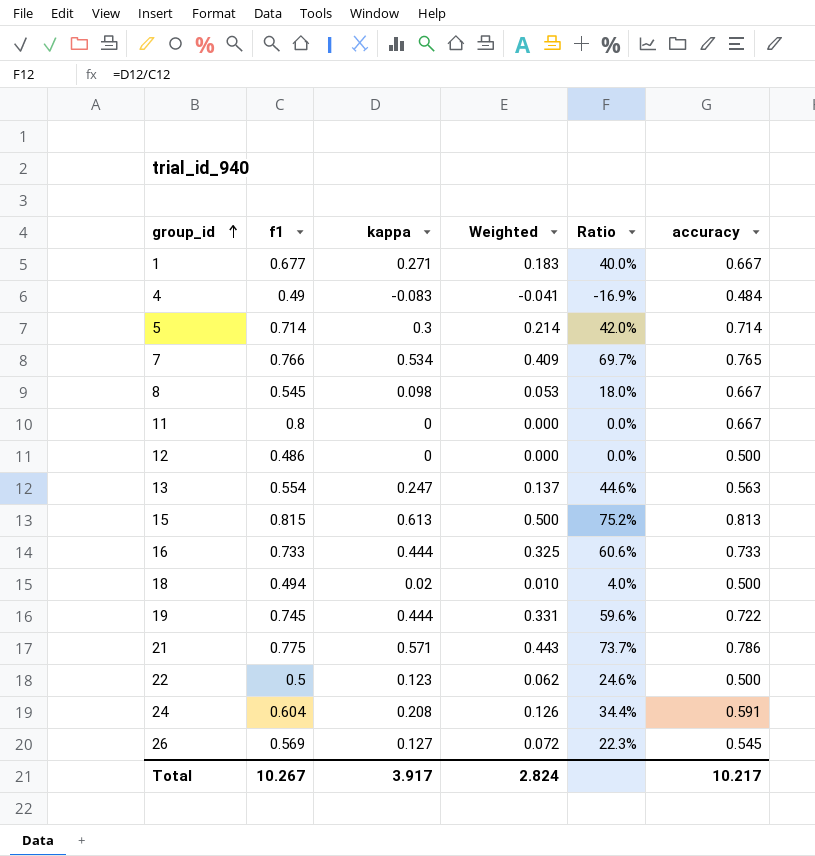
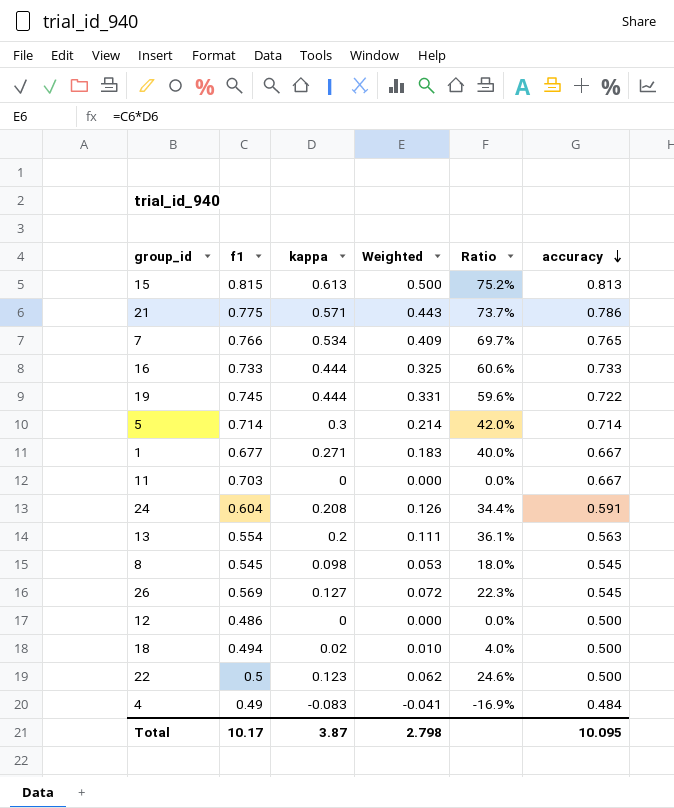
row order: group_id ascending -> accuracy descending
11 | f1: 0.8 -> 0.703
13 | kappa: 0.247 -> 0.2
13 | Weighted: 0.137 -> 0.111
13 | Ratio: 44.6% -> 36.1%
8 | accuracy: 0.667 -> 0.545
Total | f1: 10.267 -> 10.17
Total | kappa: 3.917 -> 3.87
Total | Weighted: 2.824 -> 2.798
Total | accuracy: 10.217 -> 10.095

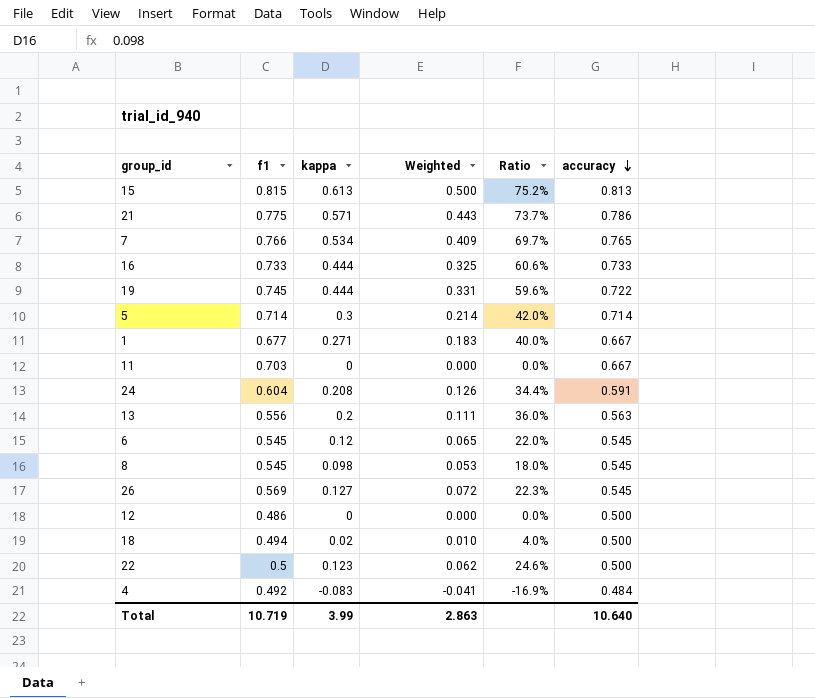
13 | f1: 0.554 -> 0.556
13 | Ratio: 36.1% -> 36.0%
row 6: none -> 0.545 | 0.12 | 0.065 | 22.0% | 0.545
4 | f1: 0.49 -> 0.492
Total | f1: 10.17 -> 10.719
Total | kappa: 3.87 -> 3.99
Total | Weighted: 2.798 -> 2.863
Total | accuracy: 10.095 -> 10.640

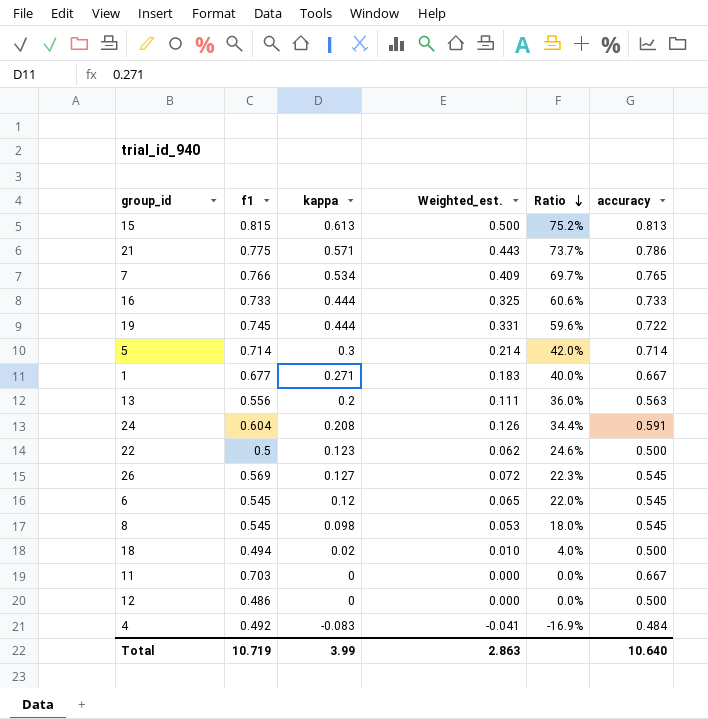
row order: accuracy descending -> Ratio descending
column name: Weighted -> Weighted_est.

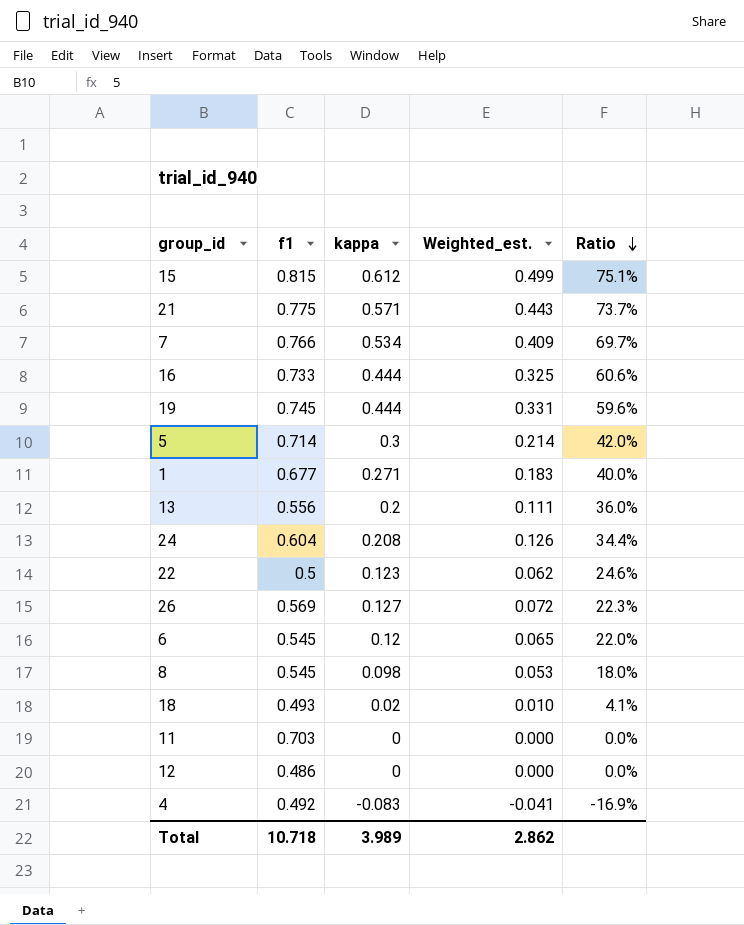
column accuracy | position: 6 -> none
15 | kappa: 0.613 -> 0.612
15 | Weighted_est.: 0.500 -> 0.499
15 | Ratio: 75.2% -> 75.1%
18 | f1: 0.494 -> 0.493
18 | Ratio: 4.0% -> 4.1%
Total | f1: 10.719 -> 10.718
Total | kappa: 3.99 -> 3.989
Total | Weighted_est.: 2.863 -> 2.862

